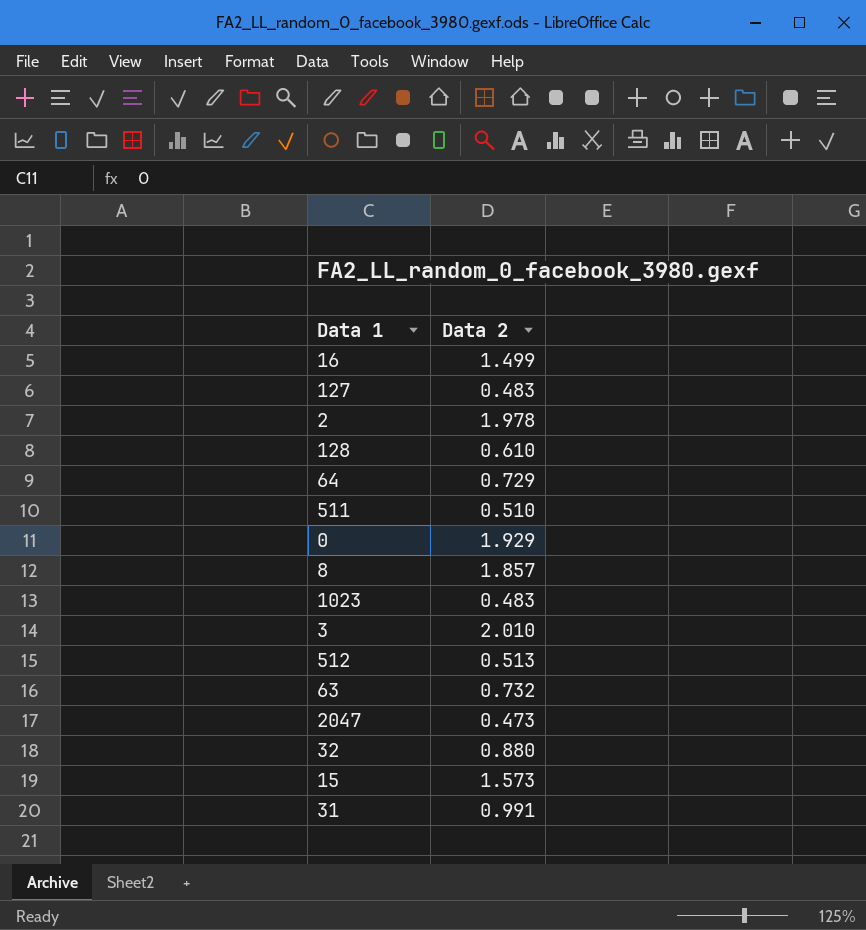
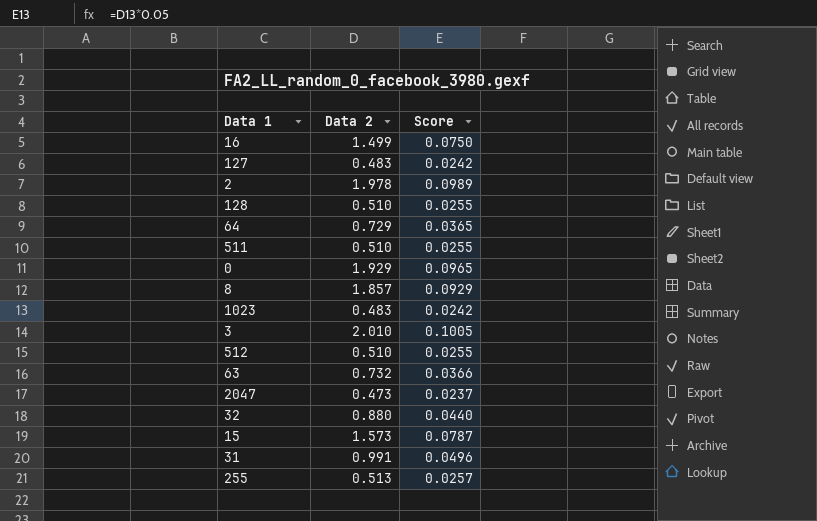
column Score | formula: none -> [Data 2] * 0.05
128 | Data 2: 0.610 -> 0.510
512 | Data 2: 0.513 -> 0.510
row 255: none -> 0.513 | 0.0257

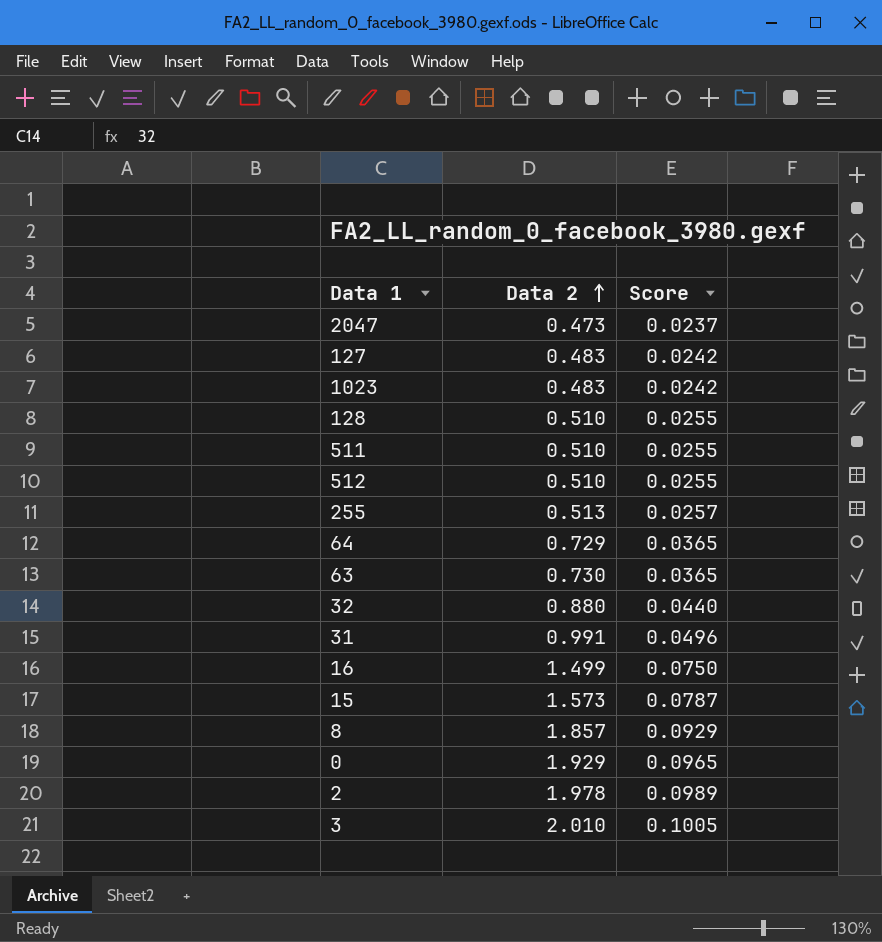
row order: none -> Data 2 ascending
63 | Data 2: 0.732 -> 0.730
63 | Score: 0.0366 -> 0.0365

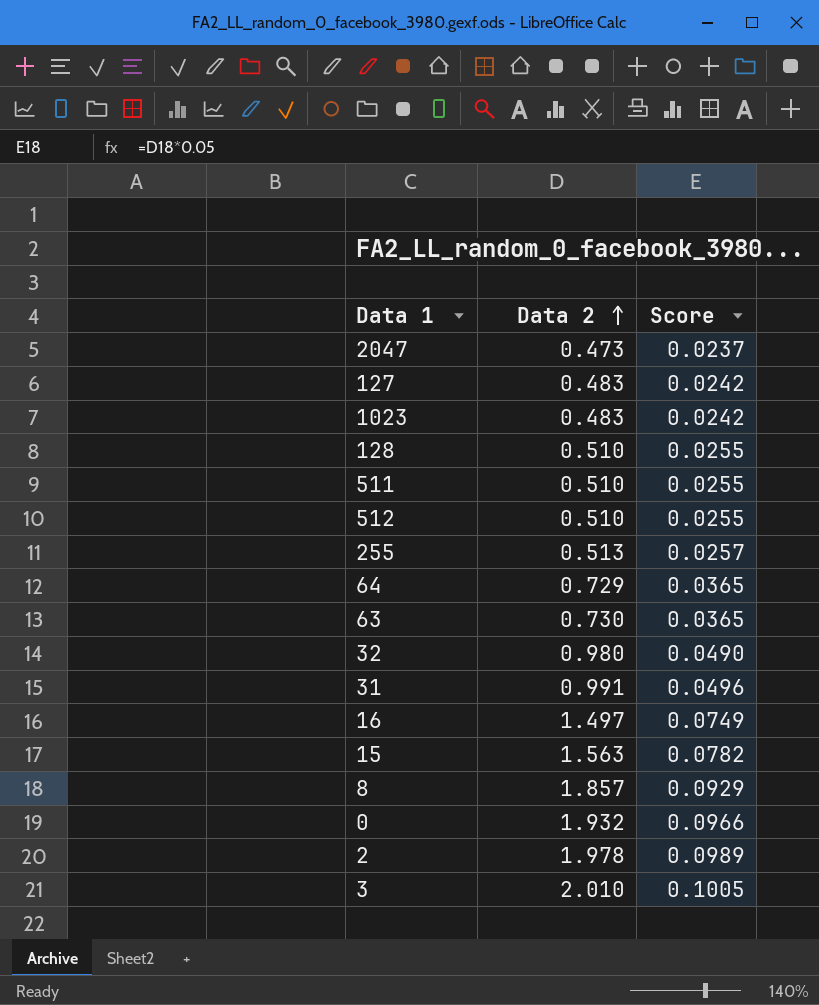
32 | Data 2: 0.880 -> 0.980
32 | Score: 0.0440 -> 0.0490
16 | Data 2: 1.499 -> 1.497
16 | Score: 0.0750 -> 0.0749
15 | Data 2: 1.573 -> 1.563
15 | Score: 0.0787 -> 0.0782
0 | Data 2: 1.929 -> 1.932
0 | Score: 0.0965 -> 0.0966

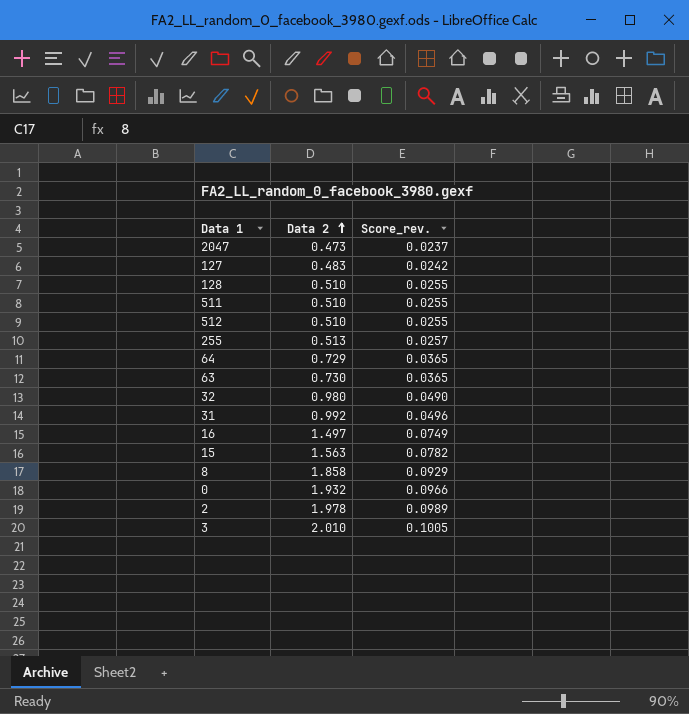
column name: Score -> Score_rev.
row 1023: 0.483 | 0.0242 -> none
31 | Data 2: 0.991 -> 0.992
8 | Data 2: 1.857 -> 1.858

